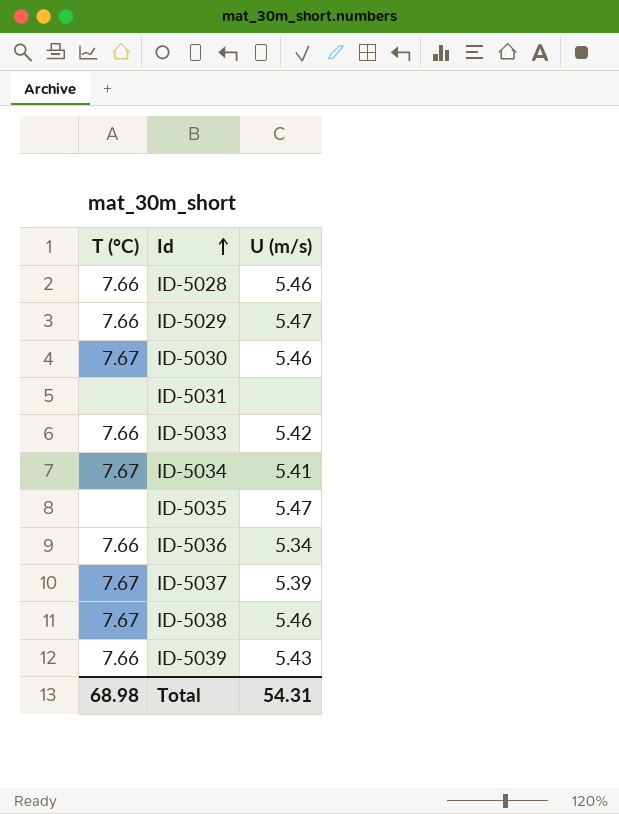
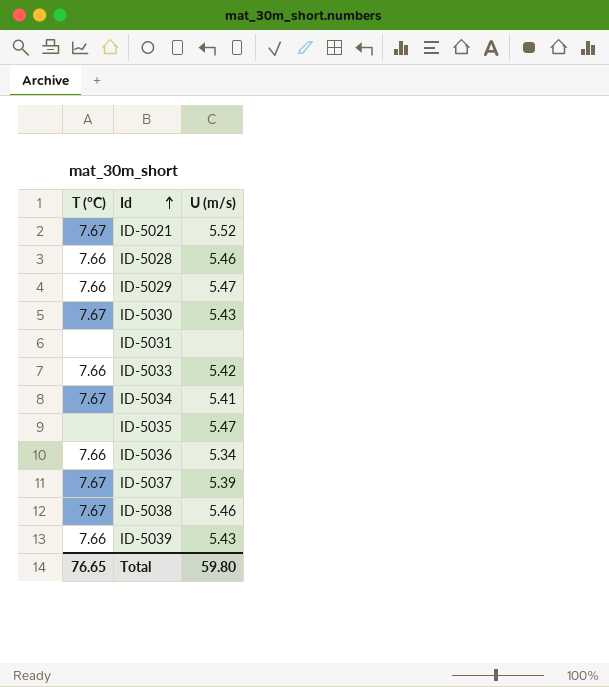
row ID-5021: none -> 7.67 | 5.52
ID-5030 | U (m/s): 5.46 -> 5.43
Total | T (°C): 68.98 -> 76.65
Total | U (m/s): 54.31 -> 59.80

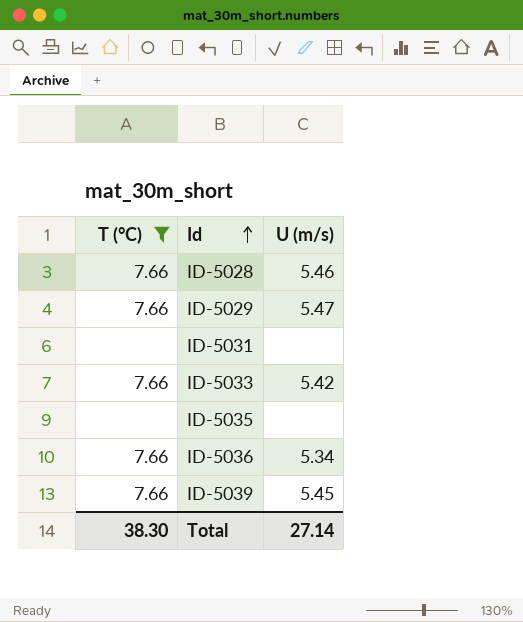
filter: none -> T (°C) != 7.67
ID-5035 | U (m/s): 5.47 -> none
ID-5039 | U (m/s): 5.43 -> 5.45
Total | T (°C): 76.65 -> 38.30
Total | U (m/s): 59.80 -> 27.14

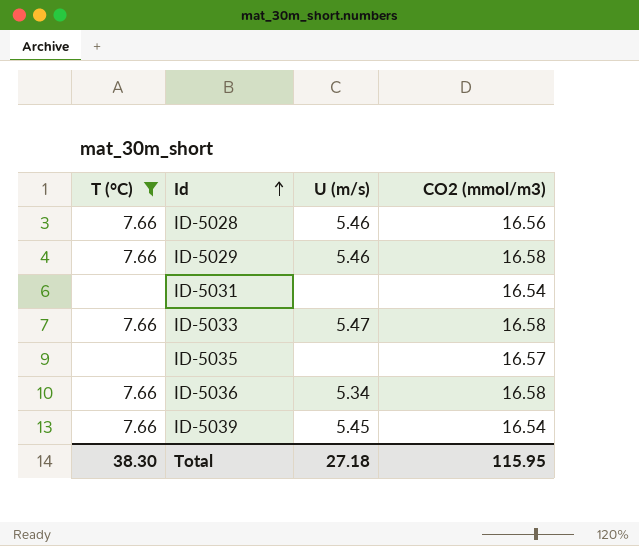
column CO2 (mmol/m3) | position: none -> 4
ID-5029 | U (m/s): 5.47 -> 5.46
ID-5033 | U (m/s): 5.42 -> 5.47
Total | U (m/s): 27.14 -> 27.18

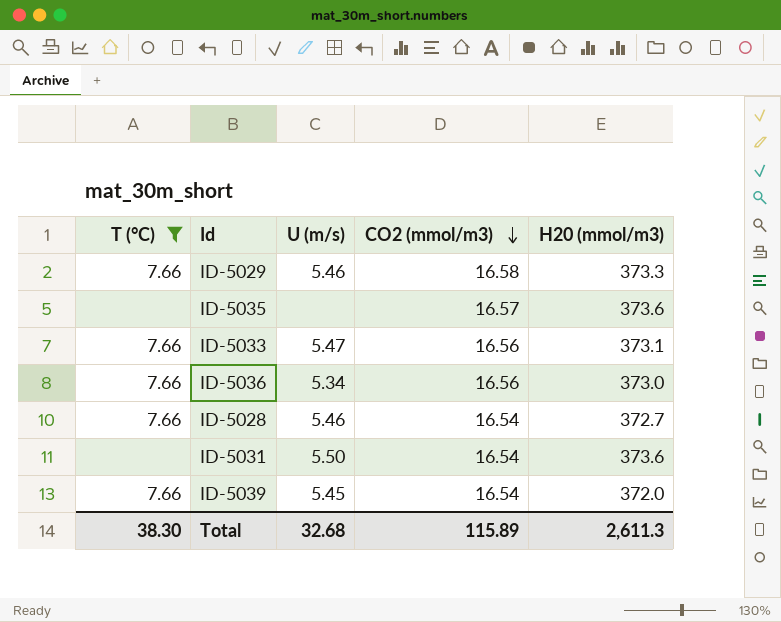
row order: Id ascending -> CO2 (mmol/m3) descending
column H20 (mmol/m3) | position: none -> 5
ID-5033 | CO2 (mmol/m3): 16.58 -> 16.56
ID-5036 | CO2 (mmol/m3): 16.58 -> 16.56
ID-5028 | CO2 (mmol/m3): 16.56 -> 16.54
ID-5031 | U (m/s): none -> 5.50
Total | U (m/s): 27.18 -> 32.68
Total | CO2 (mmol/m3): 115.95 -> 115.89

